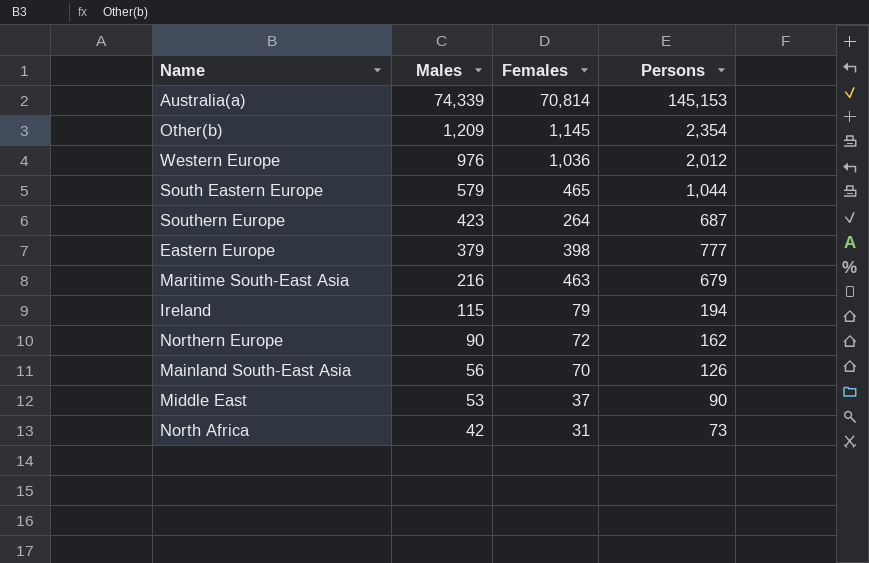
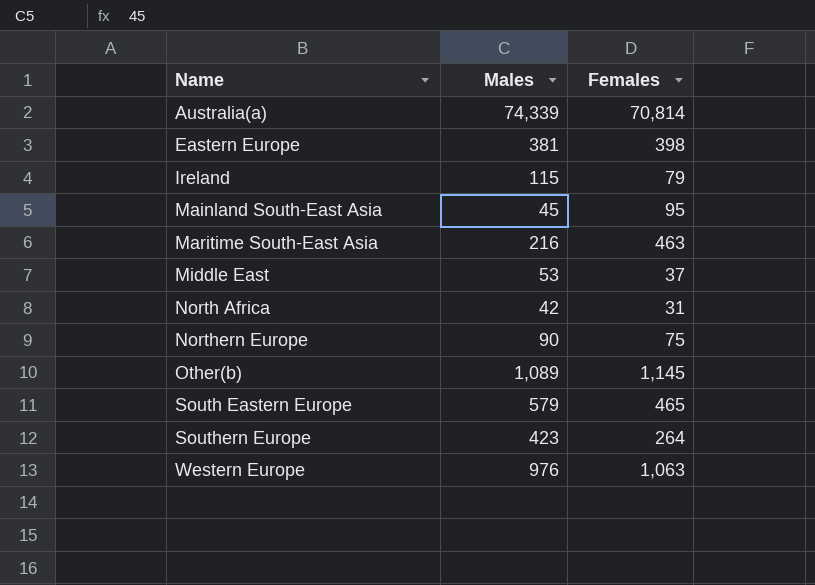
row order: Males descending -> Name ascending
column Persons | formula: [Males] + [Females] -> none
Eastern Europe | Males: 379 -> 381
Mainland South-East Asia | Males: 56 -> 45
Mainland South-East Asia | Females: 70 -> 95
Northern Europe | Females: 72 -> 75
Other(b) | Males: 1,209 -> 1,089
Western Europe | Females: 1,036 -> 1,063

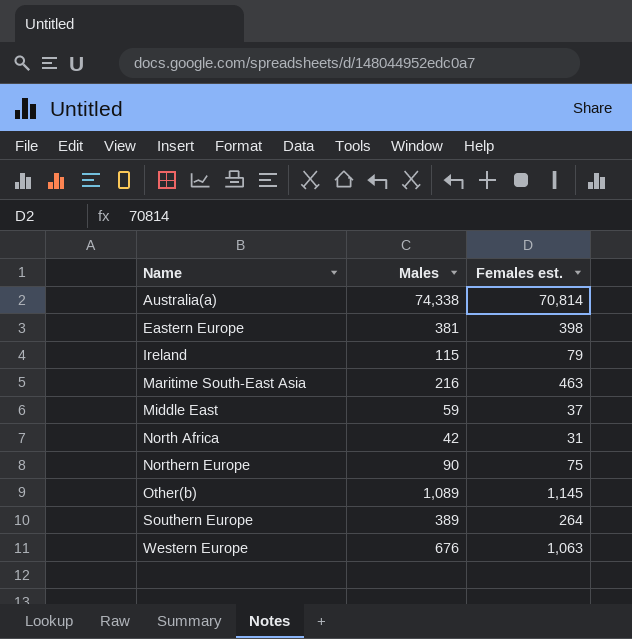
column name: Females -> Females est.
row Mainland South-East Asia: 45 | 95 -> none
row South Eastern Europe: 579 | 465 -> none
Australia(a) | Males: 74,339 -> 74,338
Middle East | Males: 53 -> 59
Southern Europe | Males: 423 -> 389
Western Europe | Males: 976 -> 676

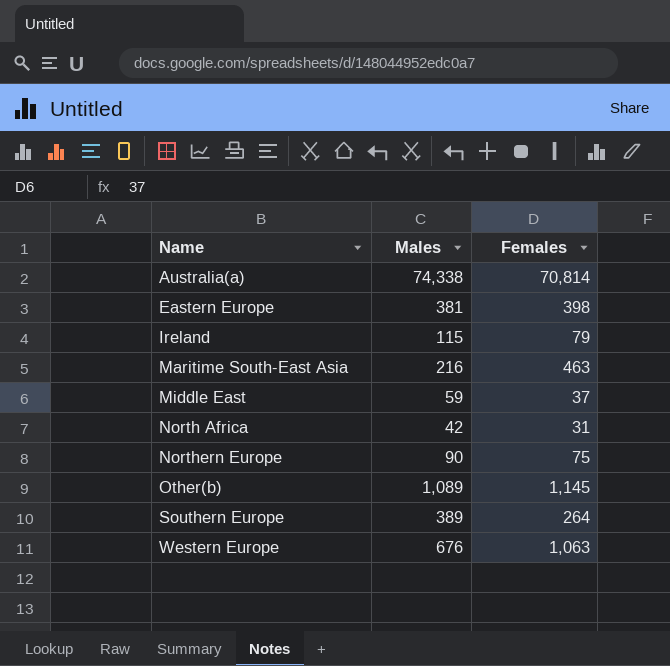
column name: Females est. -> Females

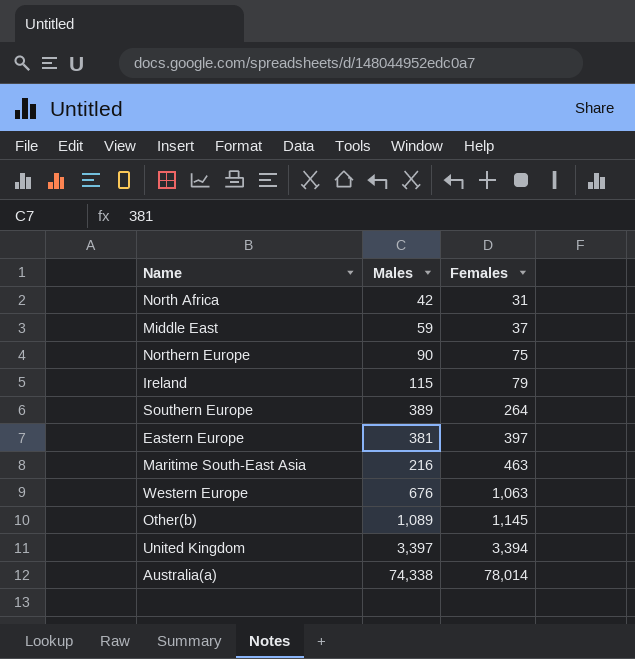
row order: Name ascending -> Females ascending
Eastern Europe | Females: 398 -> 397
row United Kingdom: none -> 3,397 | 3,394
Australia(a) | Females: 70,814 -> 78,014

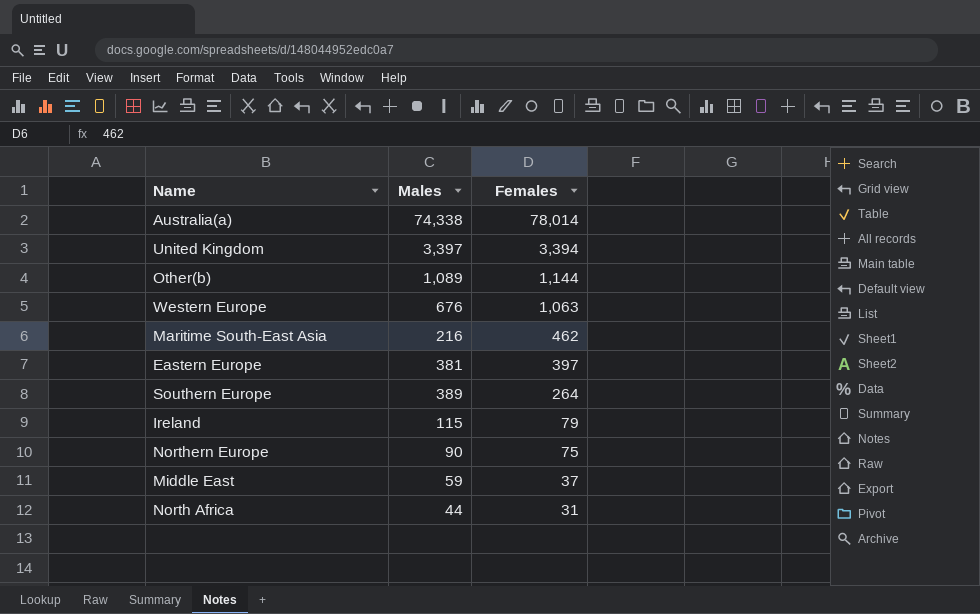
row order: Females ascending -> Females descending
Other(b) | Females: 1,145 -> 1,144
Maritime South-East Asia | Females: 463 -> 462
North Africa | Males: 42 -> 44

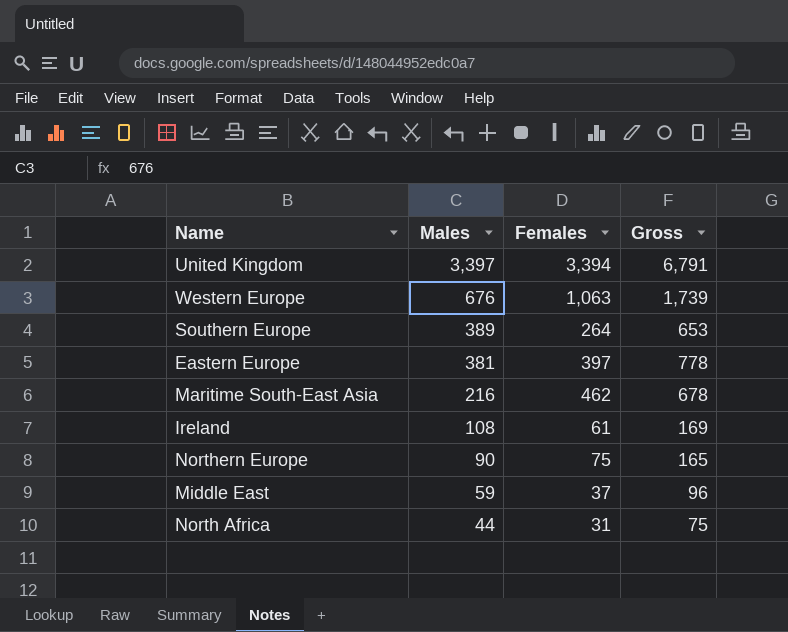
row order: Females descending -> Males descending
column Gross | formula: none -> [Males] + [Females]
row Australia(a): 74,338 | 78,014 -> none
row Other(b): 1,089 | 1,144 -> none
Ireland | Males: 115 -> 108
Ireland | Females: 79 -> 61

